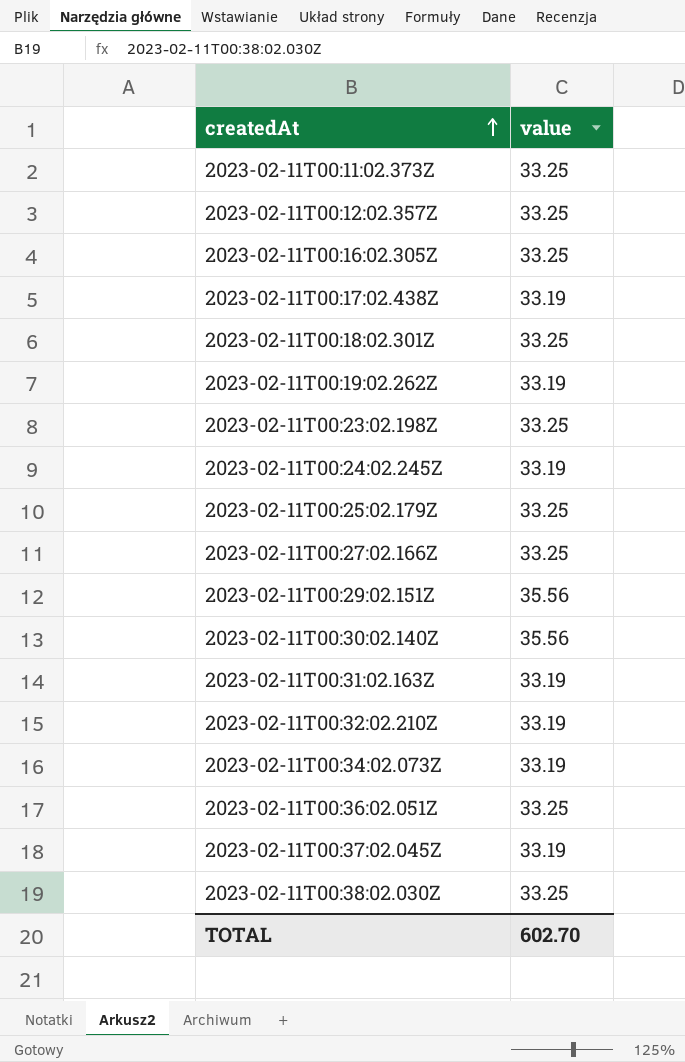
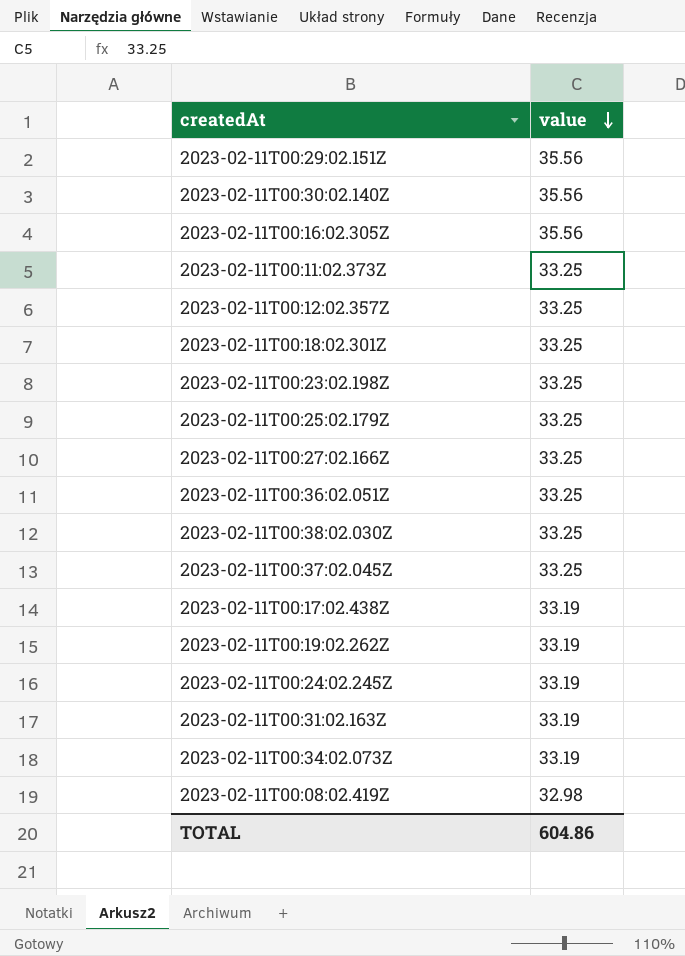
row order: createdAt ascending -> value descending
row 2023-02-11T00:32:02.210Z: 33.19 -> none
2023-02-11T00:16:02.305Z | value: 33.25 -> 35.56
2023-02-11T00:37:02.045Z | value: 33.19 -> 33.25
row 2023-02-11T00:08:02.419Z: none -> 32.98
TOTAL | value: 602.70 -> 604.86

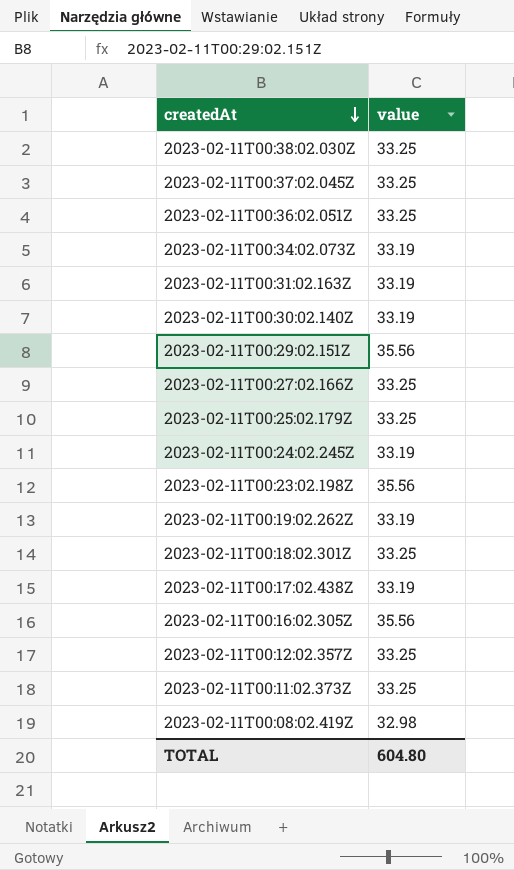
row order: value descending -> createdAt descending
2023-02-11T00:30:02.140Z | value: 35.56 -> 33.19
2023-02-11T00:23:02.198Z | value: 33.25 -> 35.56
TOTAL | value: 604.86 -> 604.80

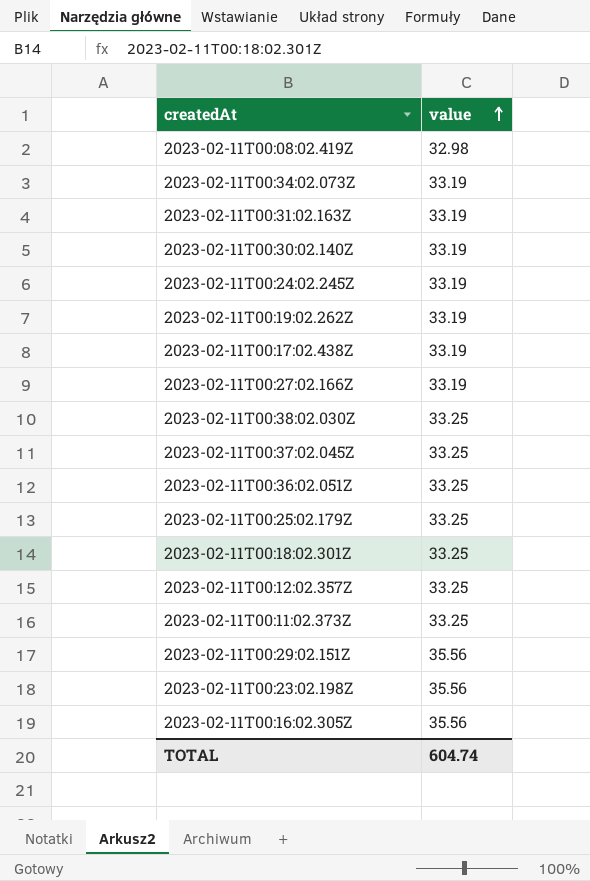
row order: createdAt descending -> value ascending
2023-02-11T00:27:02.166Z | value: 33.25 -> 33.19
TOTAL | value: 604.80 -> 604.74

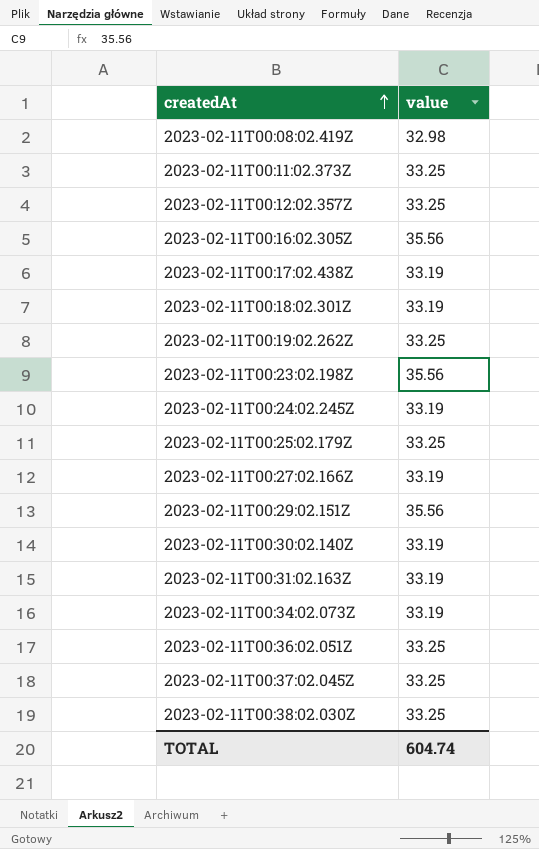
row order: value ascending -> createdAt ascending
2023-02-11T00:18:02.301Z | value: 33.25 -> 33.19
2023-02-11T00:19:02.262Z | value: 33.19 -> 33.25

